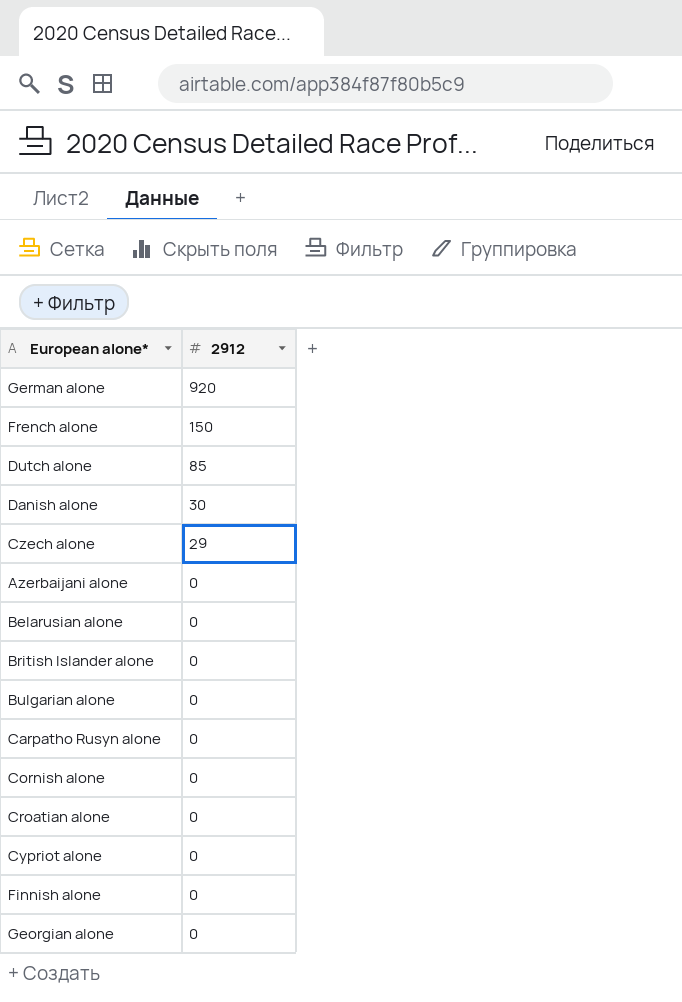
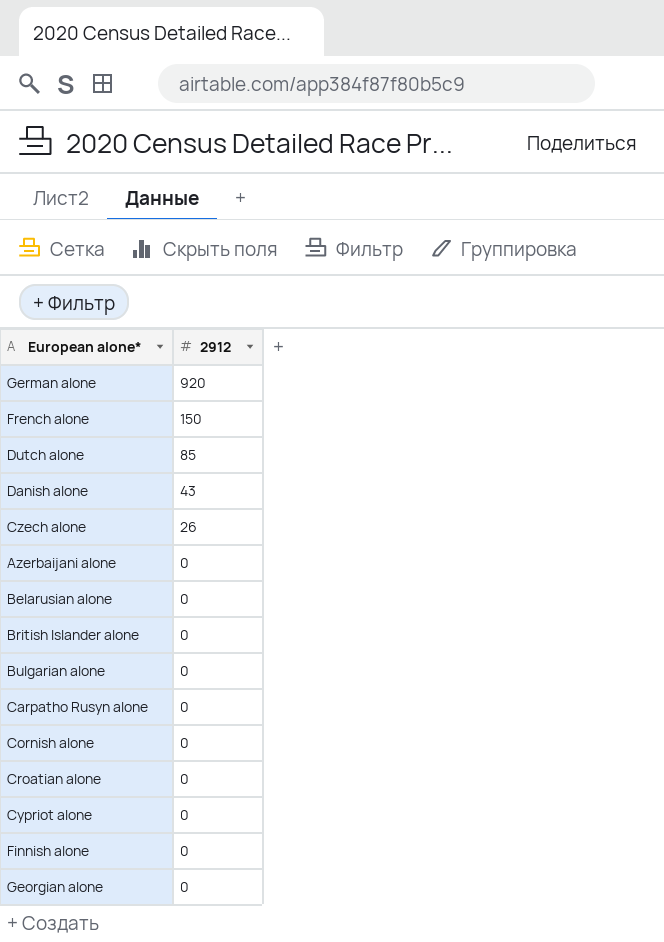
Danish alone | 2912: 30 -> 43
Czech alone | 2912: 29 -> 26

